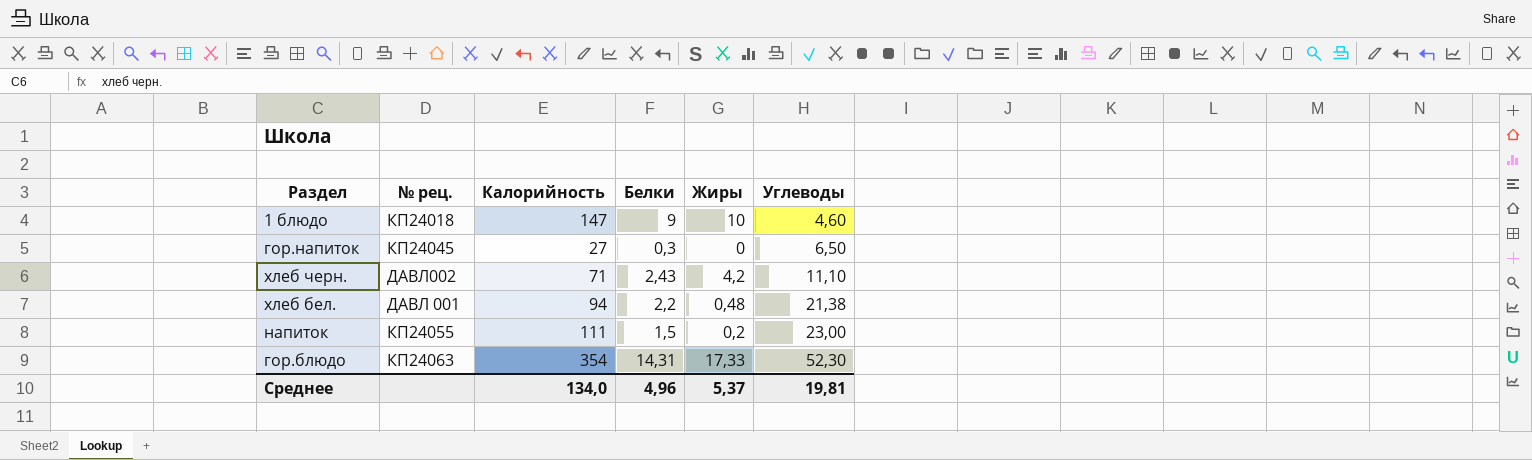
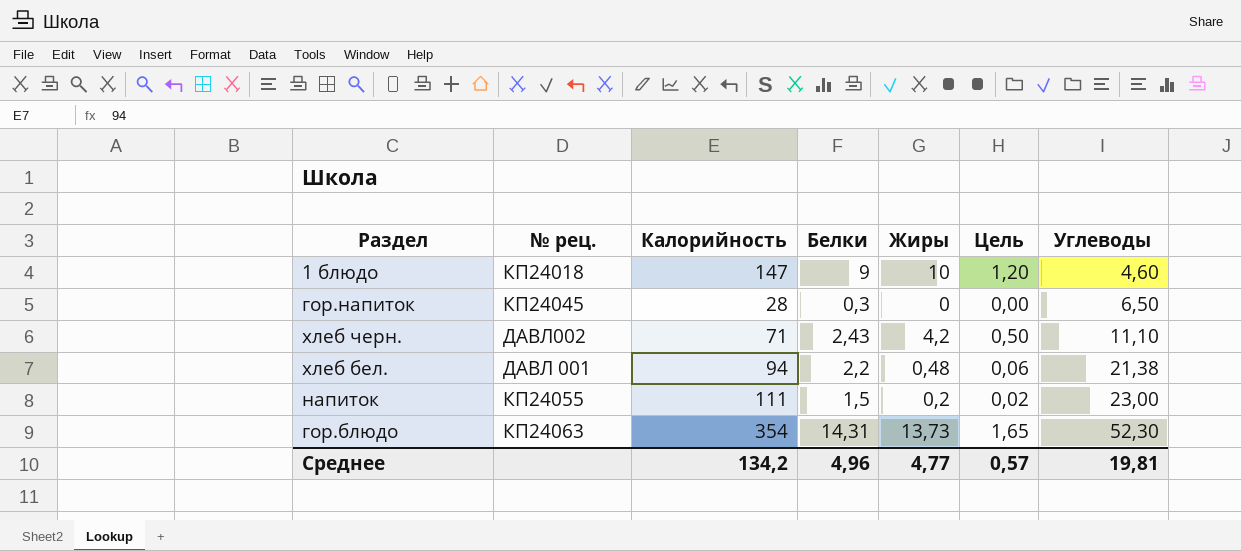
column Цель | formula: none -> [Жиры] * 0,12
гор.напиток | Калорийность: 27 -> 28
гор.блюдо | Жиры: 17,33 -> 13,73
Среднее | Калорийность: 134,0 -> 134,2
Среднее | Жиры: 5,37 -> 4,77

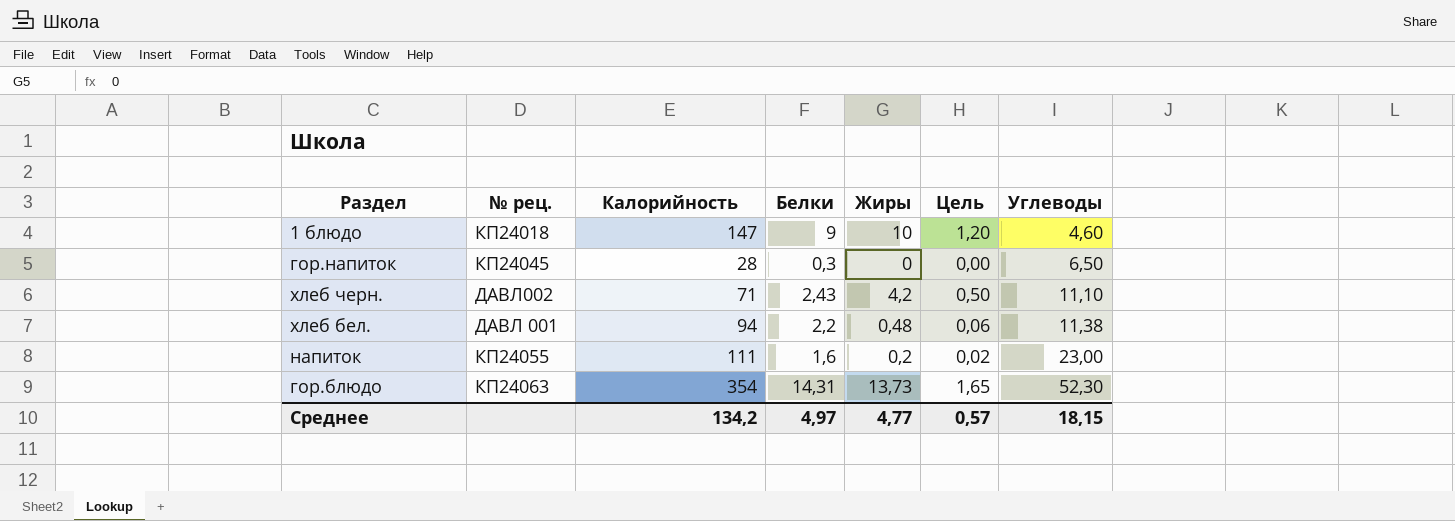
хлеб бел. | Углеводы: 21,38 -> 11,38
напиток | Белки: 1,5 -> 1,6
Среднее | Белки: 4,96 -> 4,97
Среднее | Углеводы: 19,81 -> 18,15

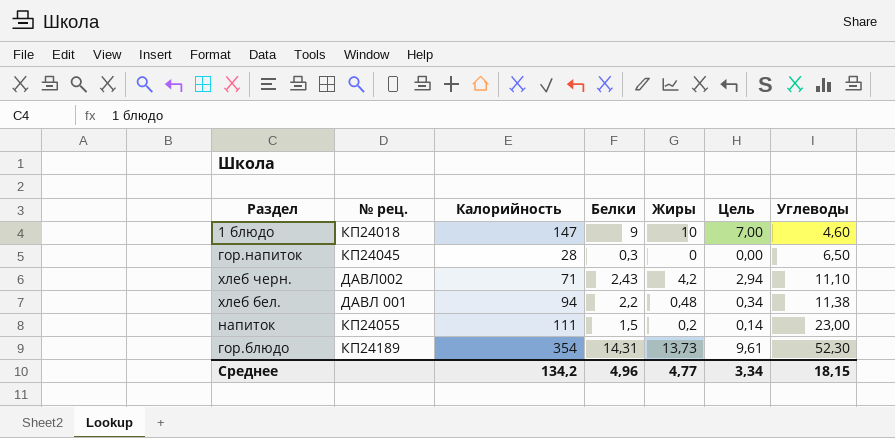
column Цель | formula: [Жиры] * 0,12 -> [Жиры] * 0,7
напиток | Белки: 1,6 -> 1,5
гор.блюдо | № рец.: КП24063 -> КП24189
Среднее | Белки: 4,97 -> 4,96
Среднее | Цель: 0,57 -> 3,34

